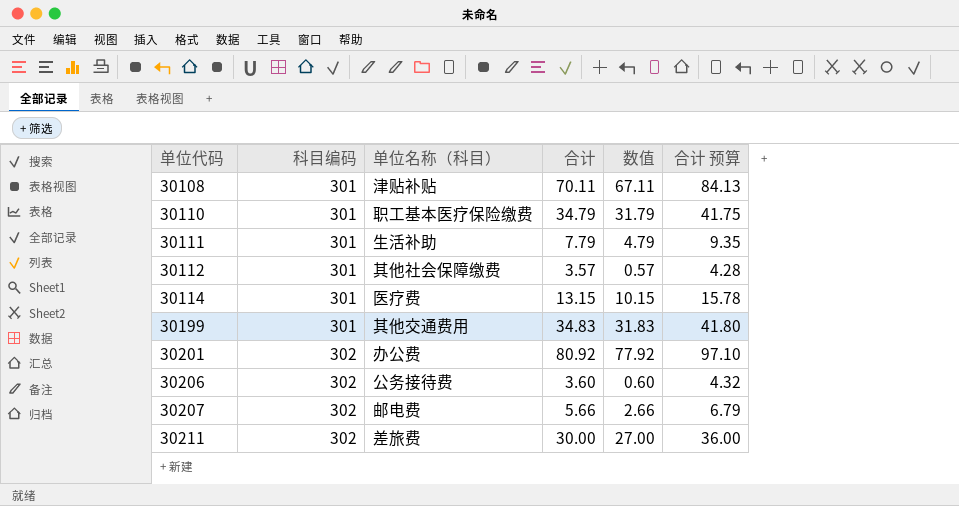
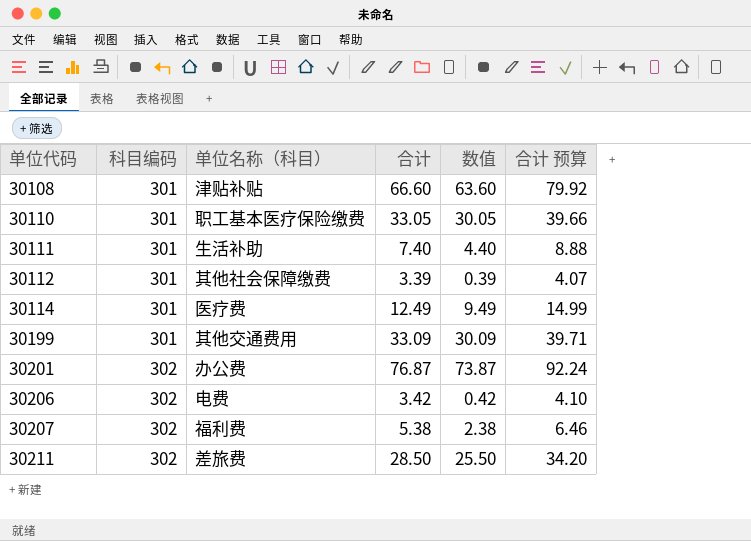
30108 | 合计: 70.11 -> 66.60
30108 | 数值: 67.11 -> 63.60
30108 | 合计 预算: 84.13 -> 79.92
30110 | 合计: 34.79 -> 33.05
30110 | 数值: 31.79 -> 30.05
30110 | 合计 预算: 41.75 -> 39.66
30111 | 合计: 7.79 -> 7.40
30111 | 数值: 4.79 -> 4.40
30111 | 合计 预算: 9.35 -> 8.88
30112 | 合计: 3.57 -> 3.39
30112 | 数值: 0.57 -> 0.39
30112 | 合计 预算: 4.28 -> 4.07
30114 | 合计: 13.15 -> 12.49
30114 | 数值: 10.15 -> 9.49
30114 | 合计 预算: 15.78 -> 14.99
30199 | 合计: 34.83 -> 33.09
30199 | 数值: 31.83 -> 30.09
30199 | 合计 预算: 41.80 -> 39.71
30201 | 合计: 80.92 -> 76.87
30201 | 数值: 77.92 -> 73.87
30201 | 合计 预算: 97.10 -> 92.24
30206 | 单位名称（科目）: 公务接待费 -> 电费
30206 | 合计: 3.60 -> 3.42
30206 | 数值: 0.60 -> 0.42
30206 | 合计 预算: 4.32 -> 4.10
30207 | 单位名称（科目）: 邮电费 -> 福利费
30207 | 合计: 5.66 -> 5.38
30207 | 数值: 2.66 -> 2.38
30207 | 合计 预算: 6.79 -> 6.46
30211 | 合计: 30.00 -> 28.50
30211 | 数值: 27.00 -> 25.50
30211 | 合计 预算: 36.00 -> 34.20

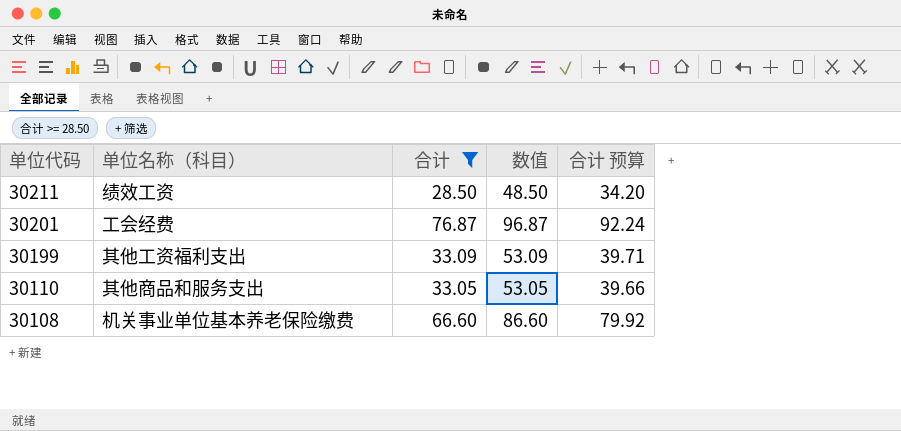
filter: none -> 合计 >= 28.50
row order: 单位代码 ascending -> 单位代码 descending
column 科目编码 | position: 2 -> none
column 数值 | formula: [合计] - 3 -> [合计] + 20
30211 | 单位名称（科目）: 差旅费 -> 绩效工资
30201 | 单位名称（科目）: 办公费 -> 工会经费
30199 | 单位名称（科目）: 其他交通费用 -> 其他工资福利支出
30110 | 单位名称（科目）: 职工基本医疗保险缴费 -> 其他商品和服务支出
30108 | 单位名称（科目）: 津贴补贴 -> 机关事业单位基本养老保险缴费

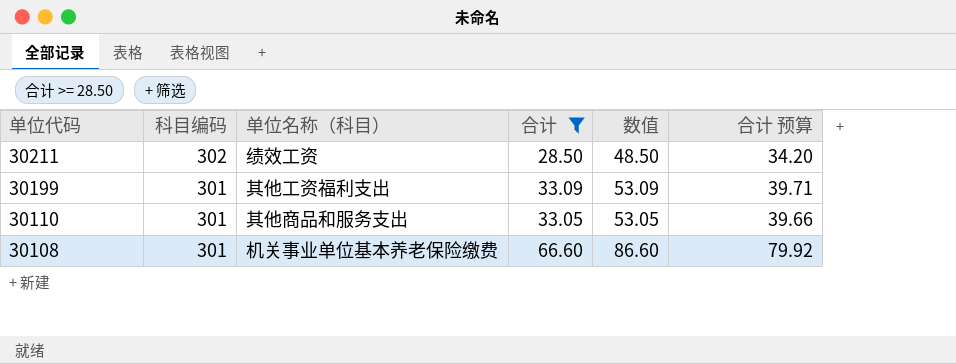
column 科目编码 | position: none -> 2
row 30201: 工会经费 | 76.87 | 96.87 | 92.24 -> none

